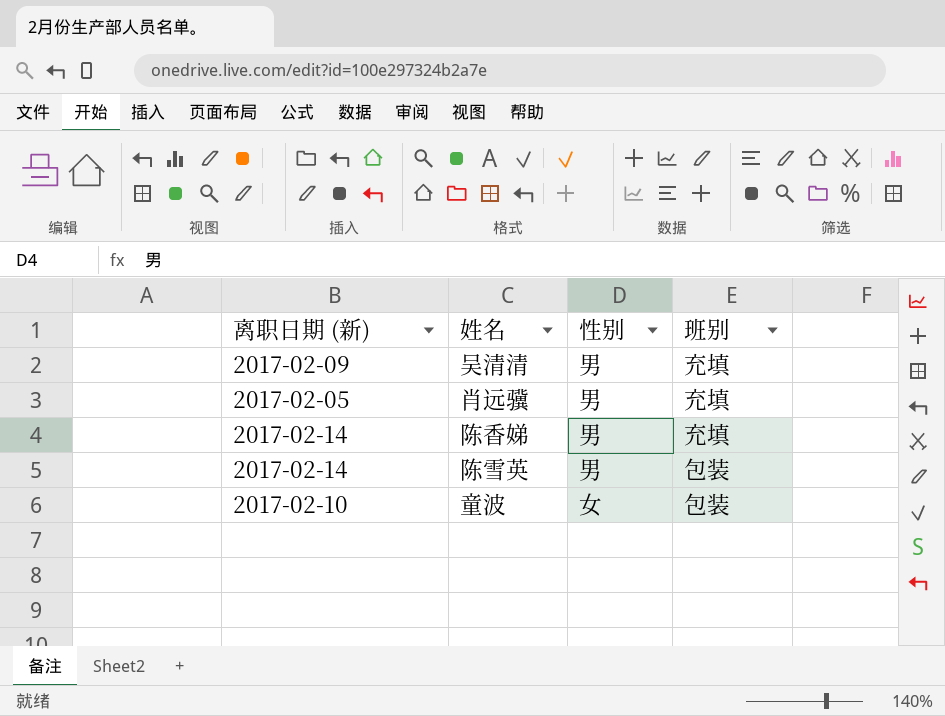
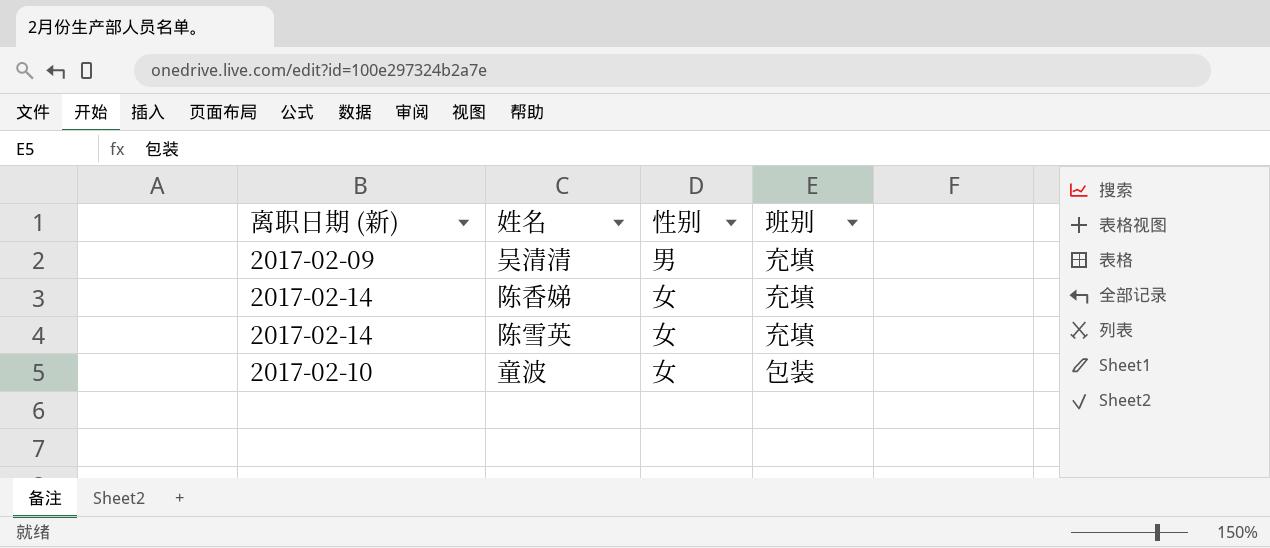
row 肖远骥: 2017-02-05 | 男 | 充填 -> none
陈香娣 | 性别: 男 -> 女
陈雪英 | 性别: 男 -> 女
陈雪英 | 班别: 包装 -> 充填

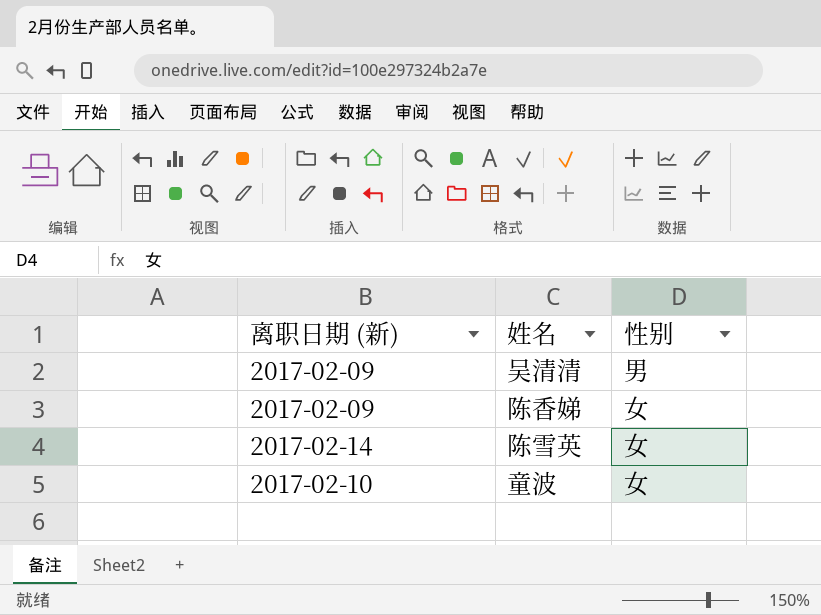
column 班别 | position: 4 -> none
陈香娣 | 离职日期 (新): 2017-02-14 -> 2017-02-09

